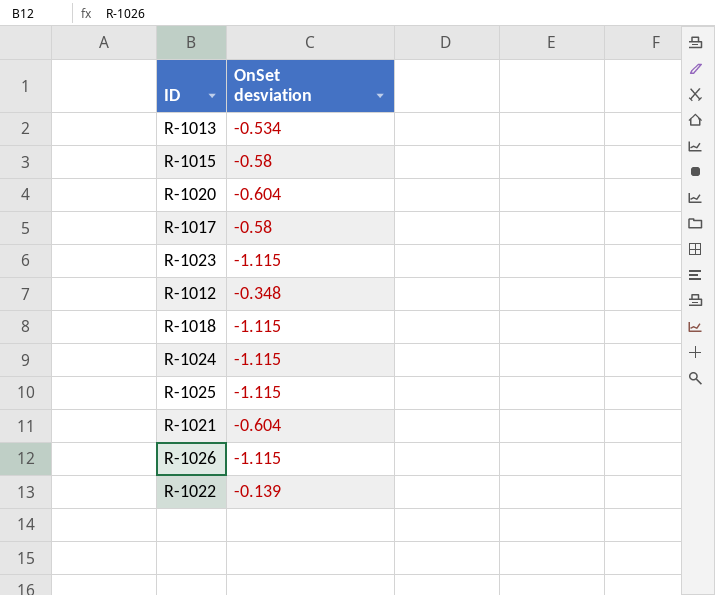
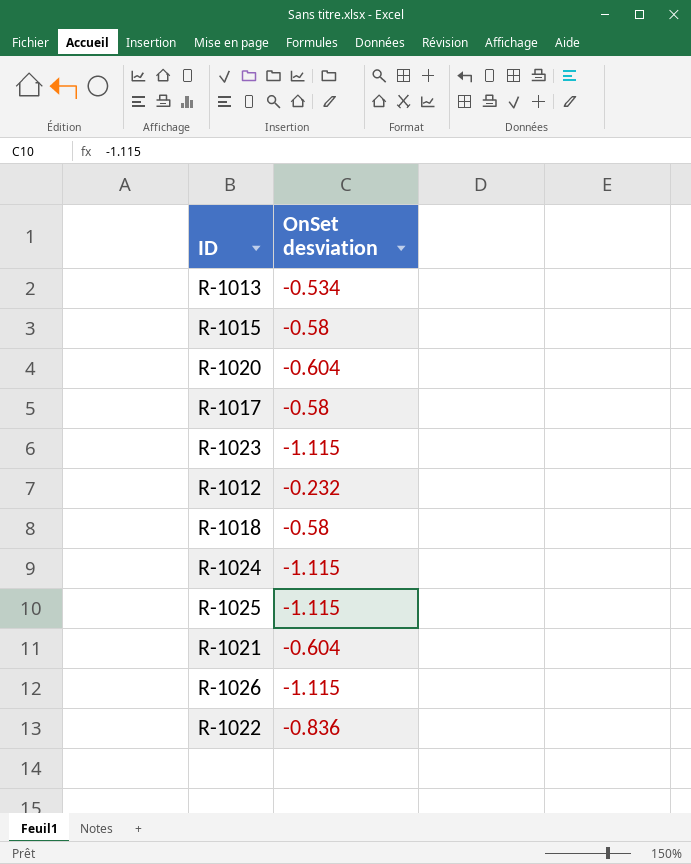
R-1012 | OnSet desviation: -0.348 -> -0.232
R-1018 | OnSet desviation: -1.115 -> -0.58
R-1022 | OnSet desviation: -0.139 -> -0.836

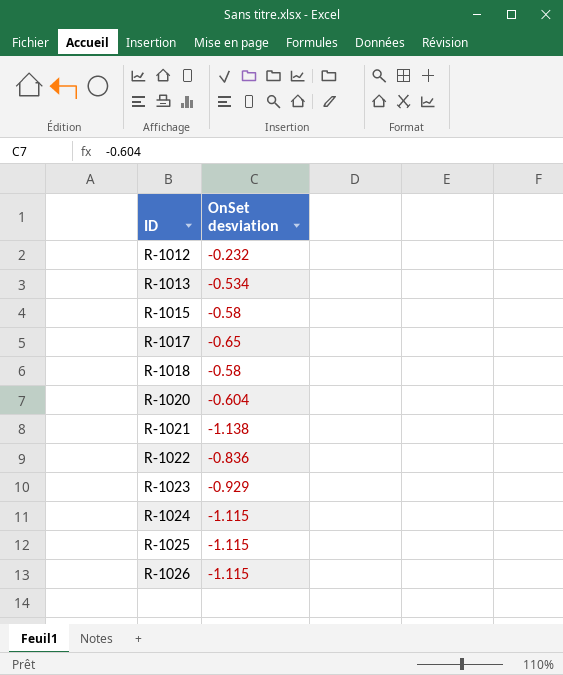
row order: none -> ID ascending
R-1017 | OnSet desviation: -0.58 -> -0.65
R-1021 | OnSet desviation: -0.604 -> -1.138
R-1023 | OnSet desviation: -1.115 -> -0.929

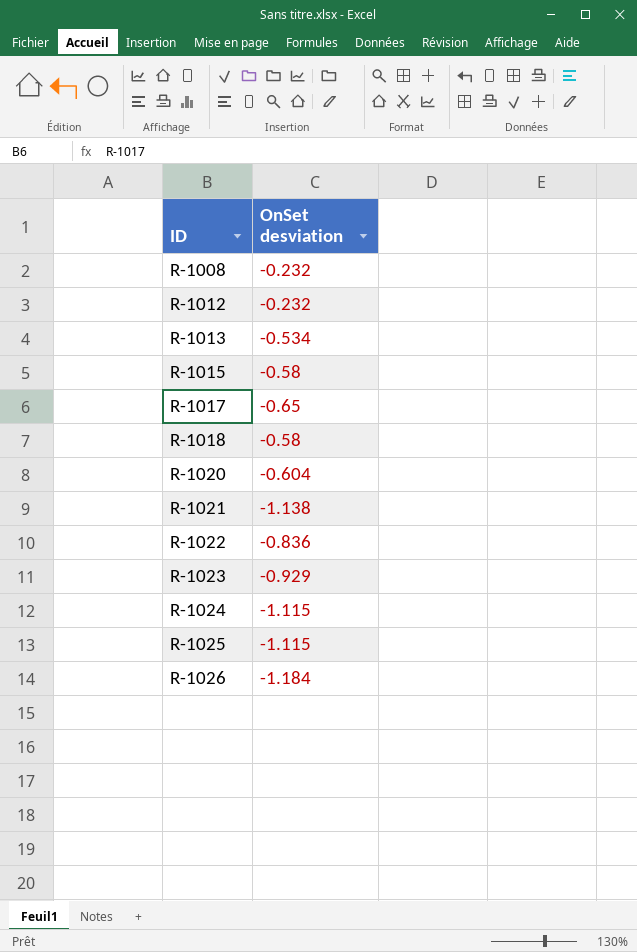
row R-1008: none -> -0.232
R-1026 | OnSet desviation: -1.115 -> -1.184

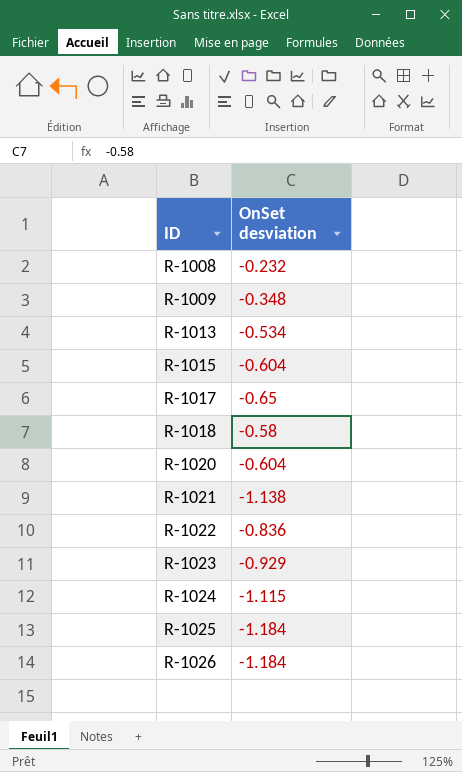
row R-1012: -0.232 -> none
row R-1009: none -> -0.348
R-1015 | OnSet desviation: -0.58 -> -0.604
R-1025 | OnSet desviation: -1.115 -> -1.184

